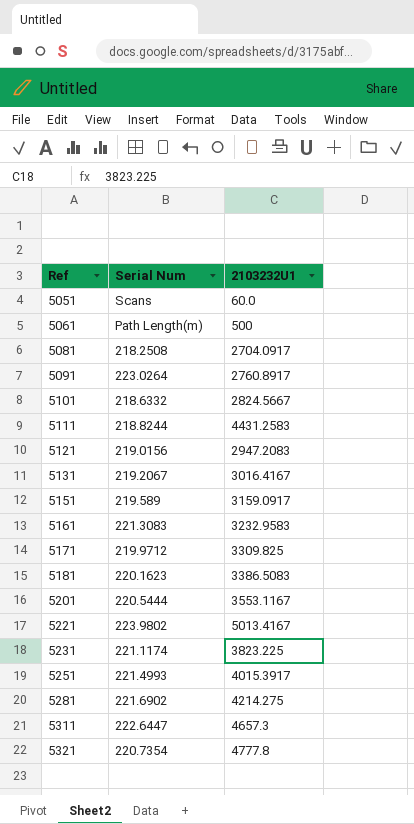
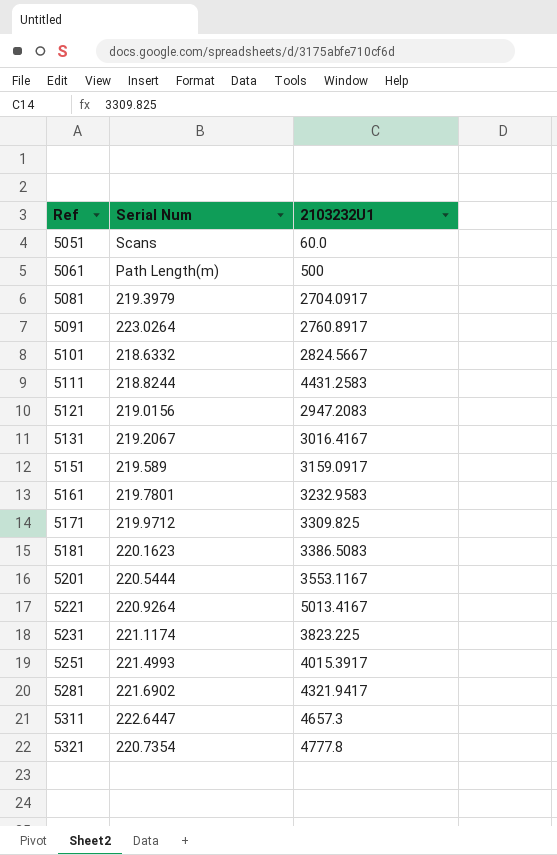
5081 | Serial Num: 218.2508 -> 219.3979
5161 | Serial Num: 221.3083 -> 219.7801
5221 | Serial Num: 223.9802 -> 220.9264
5281 | 2103232U1: 4214.275 -> 4321.9417

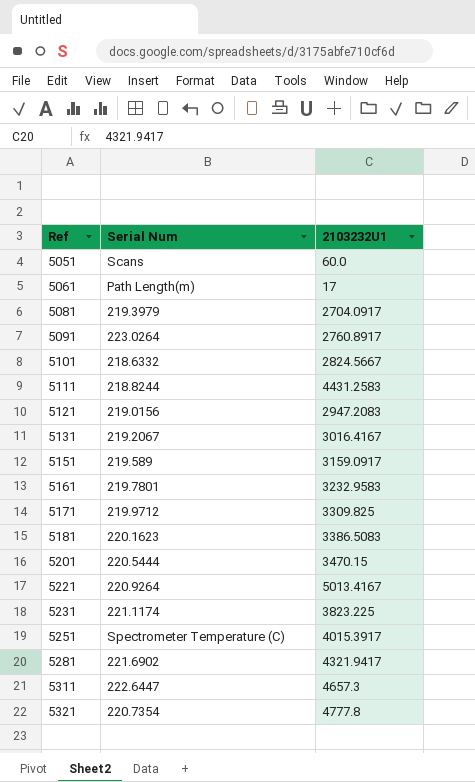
5061 | 2103232U1: 500 -> 17
5201 | 2103232U1: 3553.1167 -> 3470.15
5251 | Serial Num: 221.4993 -> Spectrometer Temperature (C)

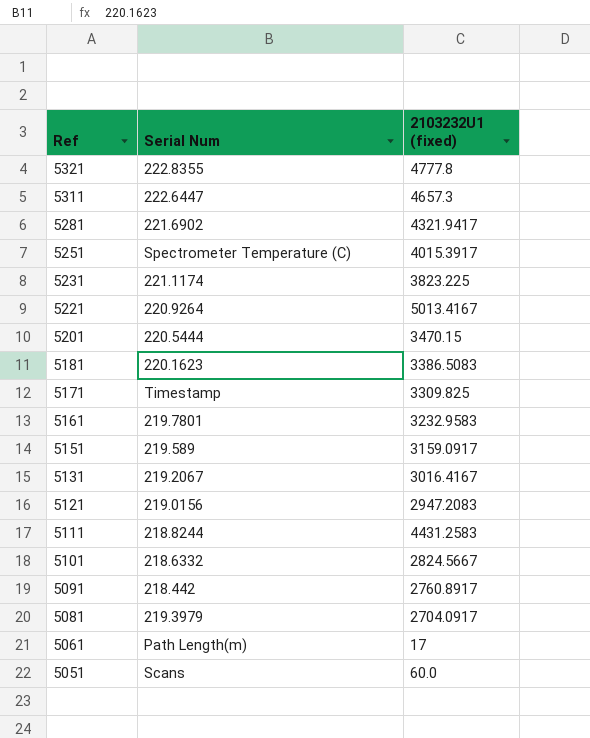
row order: Ref ascending -> Ref descending
column name: 2103232U1 -> 2103232U1 (fixed)
5321 | Serial Num: 220.7354 -> 222.8355
5171 | Serial Num: 219.9712 -> Timestamp
5091 | Serial Num: 223.0264 -> 218.442

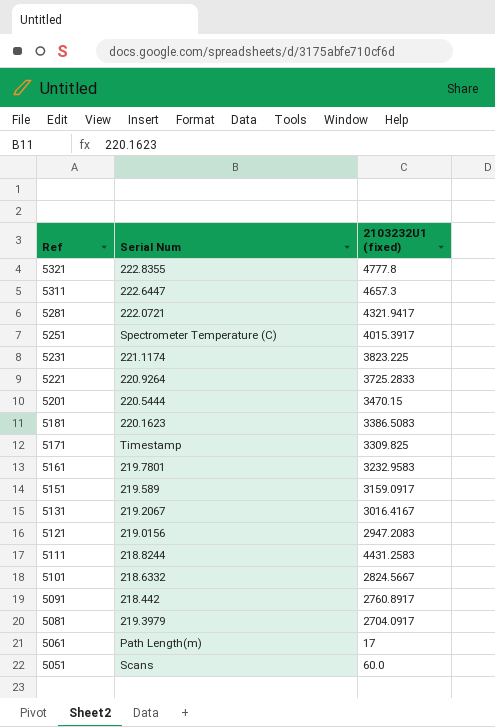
5281 | Serial Num: 221.6902 -> 222.0721
5221 | 2103232U1 (fixed): 5013.4167 -> 3725.2833

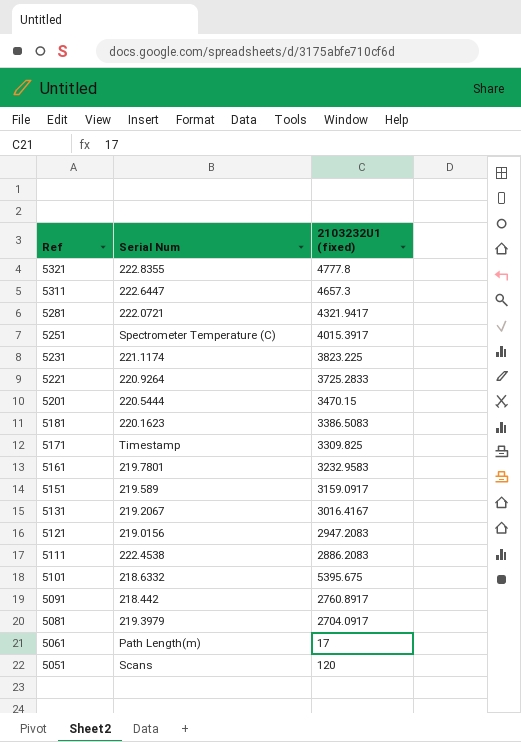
5111 | Serial Num: 218.8244 -> 222.4538
5111 | 2103232U1 (fixed): 4431.2583 -> 2886.2083
5101 | 2103232U1 (fixed): 2824.5667 -> 5395.675
5051 | 2103232U1 (fixed): 60.0 -> 120

